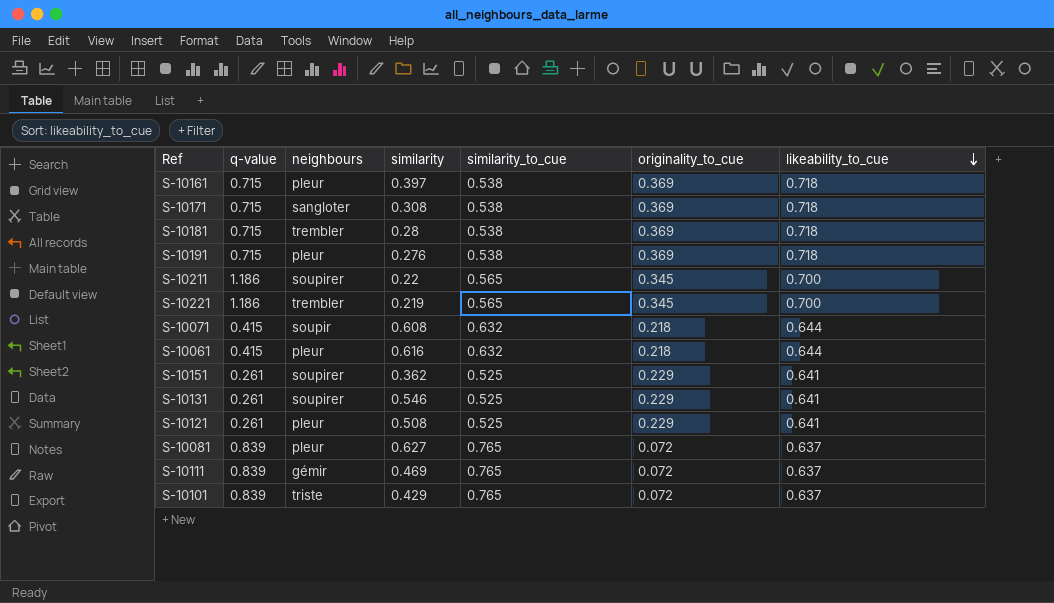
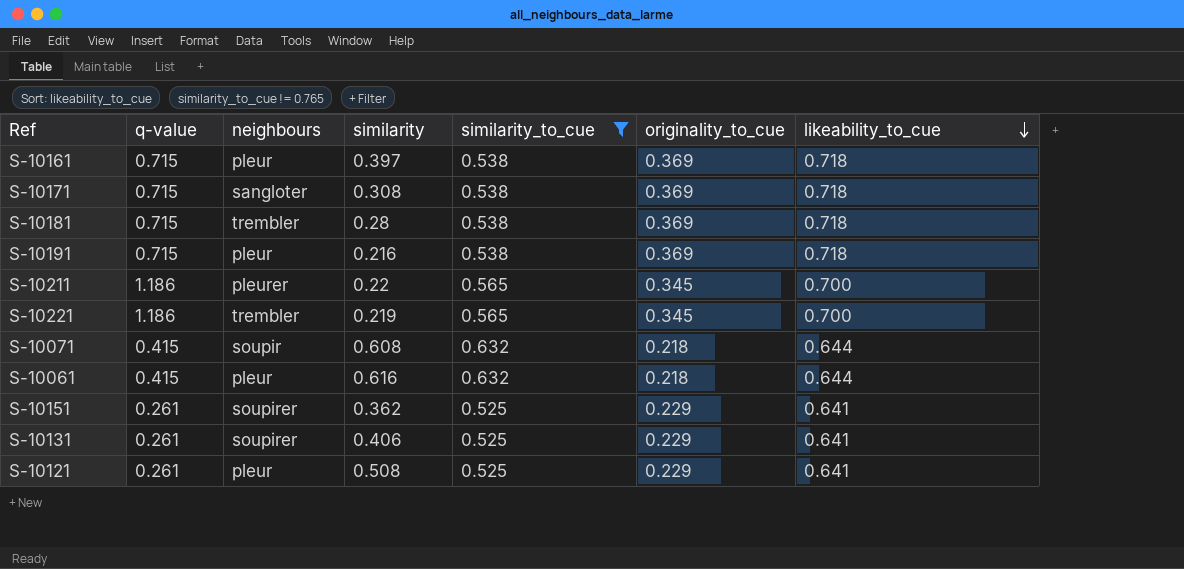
filter: none -> similarity_to_cue != 0.765
S-10191 | similarity: 0.276 -> 0.216
S-10211 | neighbours: soupirer -> pleurer
S-10131 | similarity: 0.546 -> 0.406

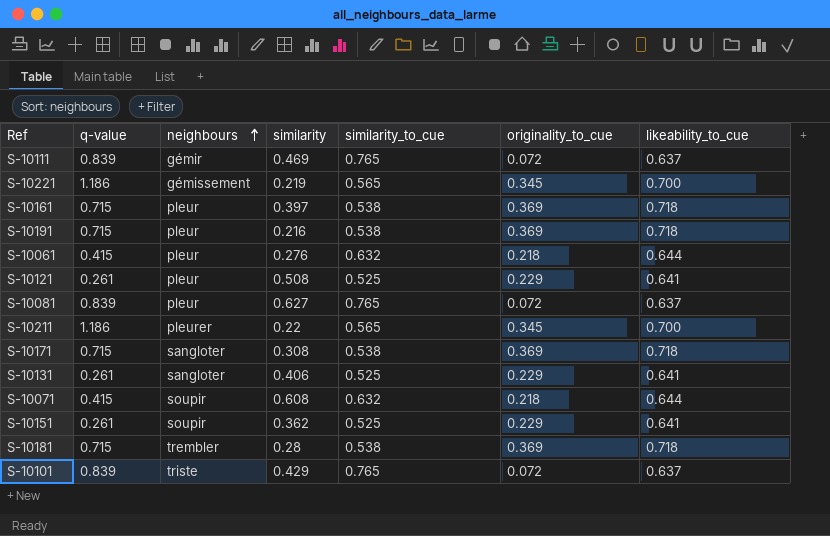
filter: similarity_to_cue != 0.765 -> none
row order: likeability_to_cue descending -> neighbours ascending
S-10221 | neighbours: trembler -> gémissement
S-10061 | similarity: 0.616 -> 0.276
S-10131 | neighbours: soupirer -> sangloter
S-10151 | neighbours: soupirer -> soupir

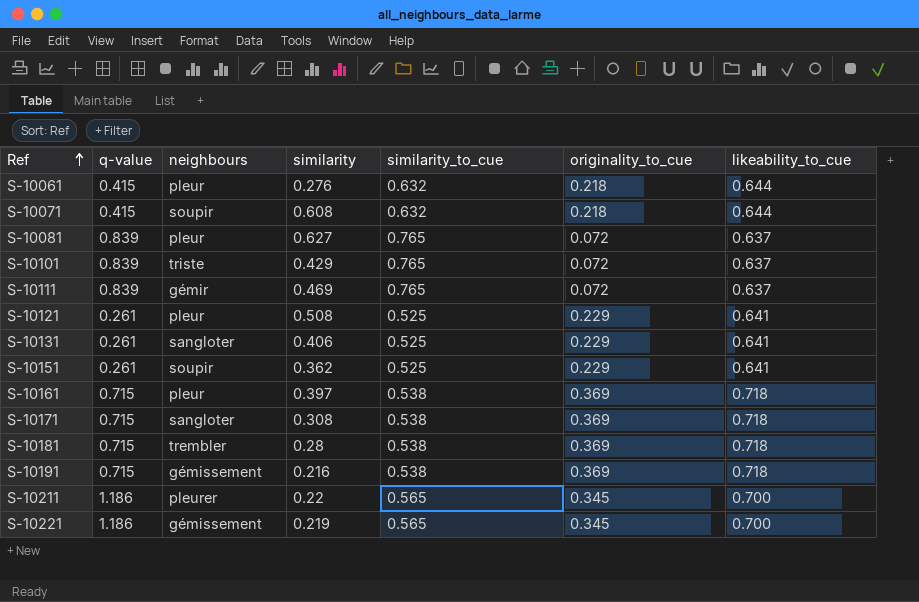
row order: neighbours ascending -> Ref ascending
S-10191 | neighbours: pleur -> gémissement

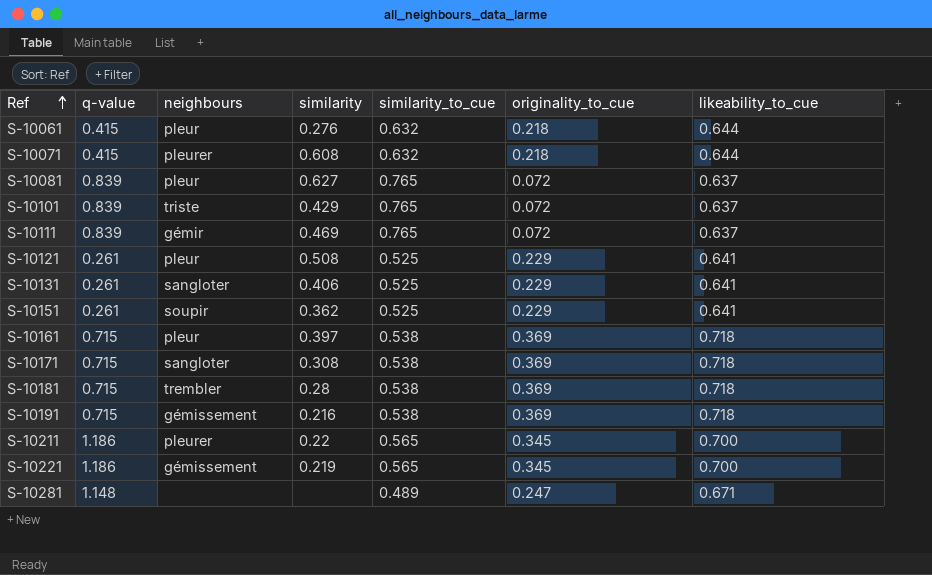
S-10071 | neighbours: soupir -> pleurer
row S-10281: none -> 1.148 | none | none | 0.489 | 0.247 | 0.671

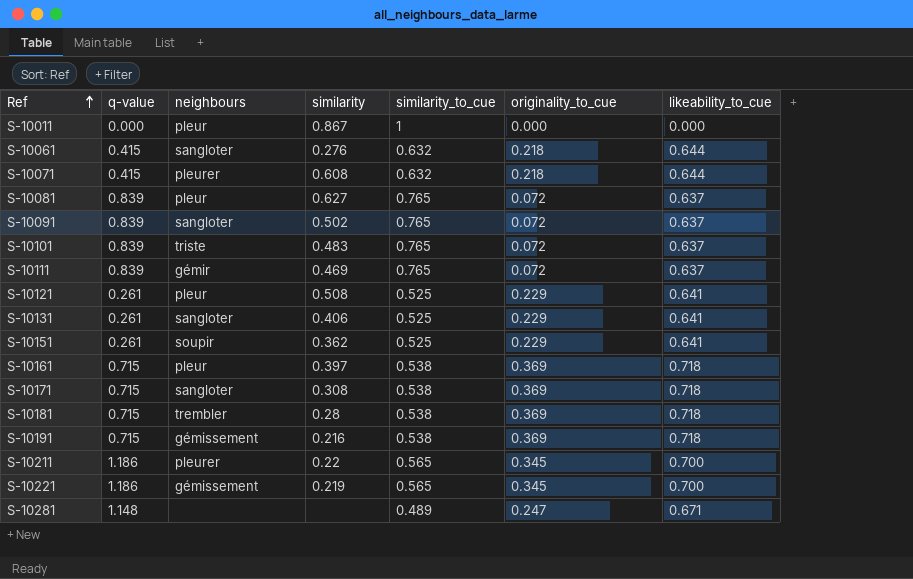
row S-10011: none -> 0.000 | pleur | 0.867 | 1 | 0.000 | 0.000
S-10061 | neighbours: pleur -> sangloter
row S-10091: none -> 0.839 | sangloter | 0.502 | 0.765 | 0.072 | 0.637
S-10101 | similarity: 0.429 -> 0.483

